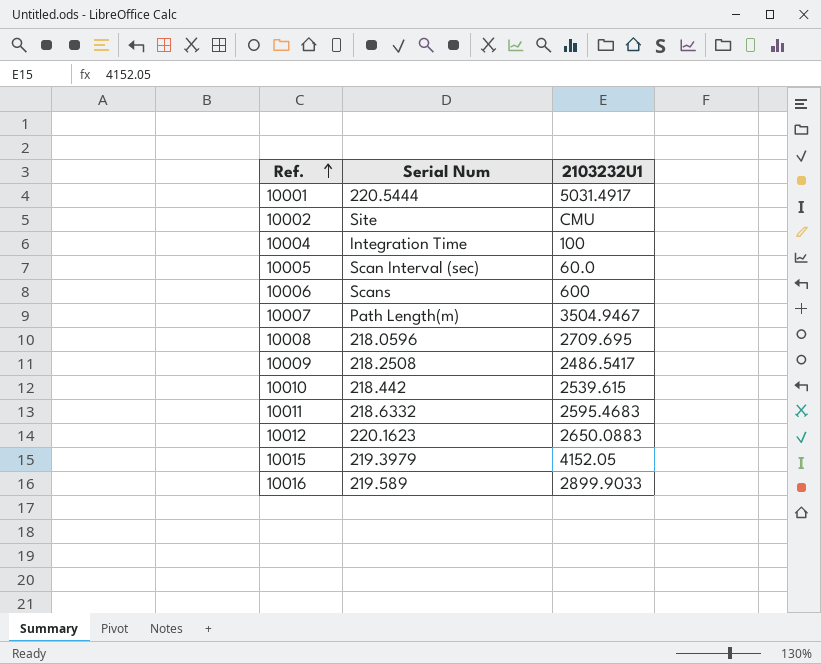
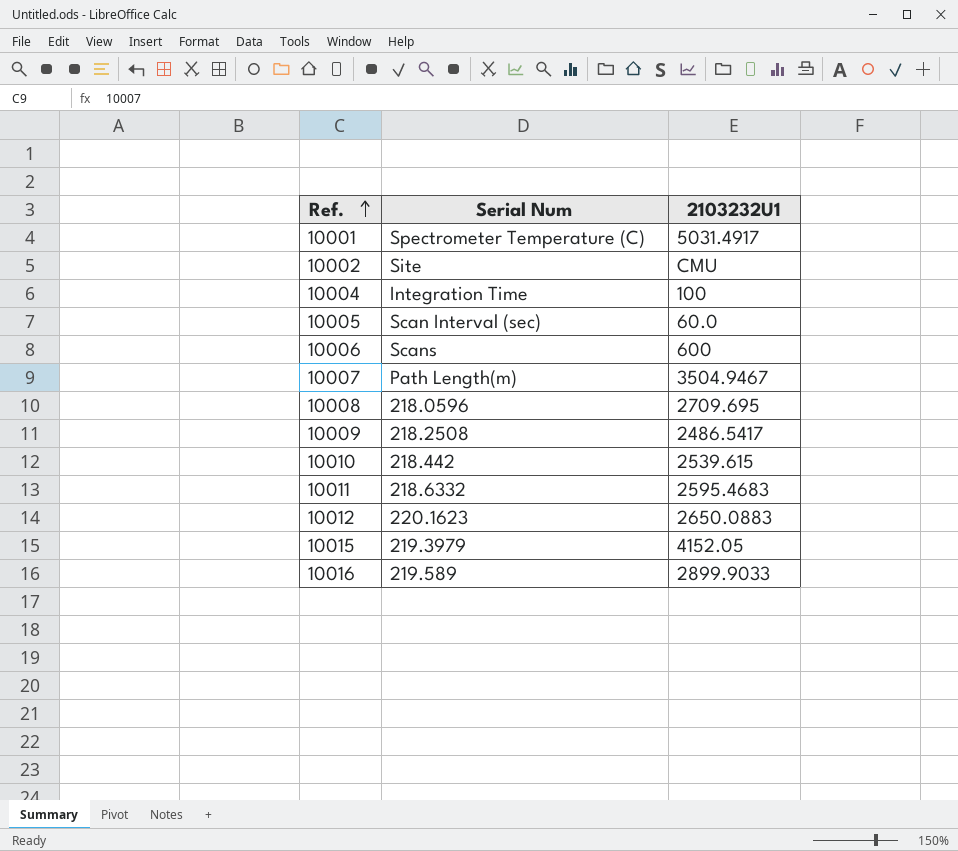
10001 | Serial Num: 220.5444 -> Spectrometer Temperature (C)

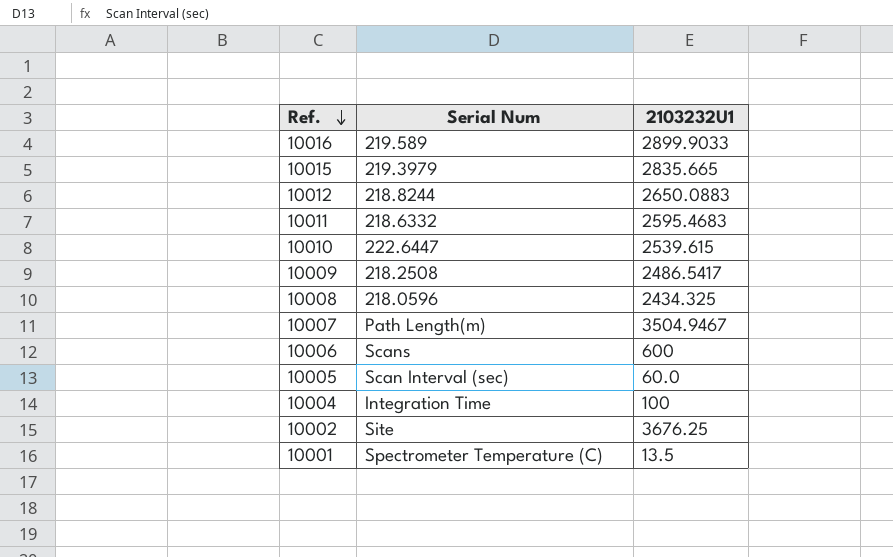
row order: Ref. ascending -> Ref. descending
10015 | 2103232U1: 4152.05 -> 2835.665
10012 | Serial Num: 220.1623 -> 218.8244
10010 | Serial Num: 218.442 -> 222.6447
10008 | 2103232U1: 2709.695 -> 2434.325
10002 | 2103232U1: CMU -> 3676.25
10001 | 2103232U1: 5031.4917 -> 13.5

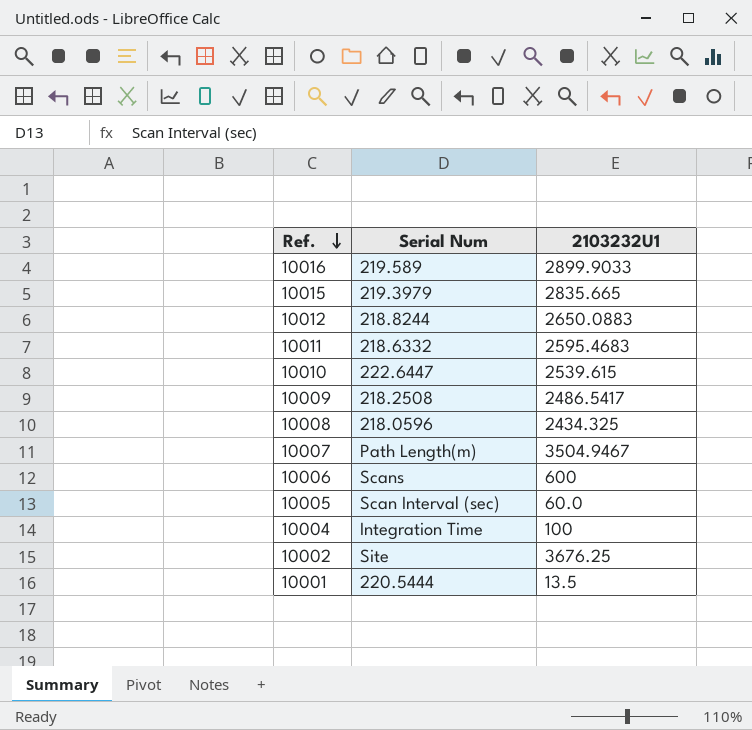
10001 | Serial Num: Spectrometer Temperature (C) -> 220.5444

